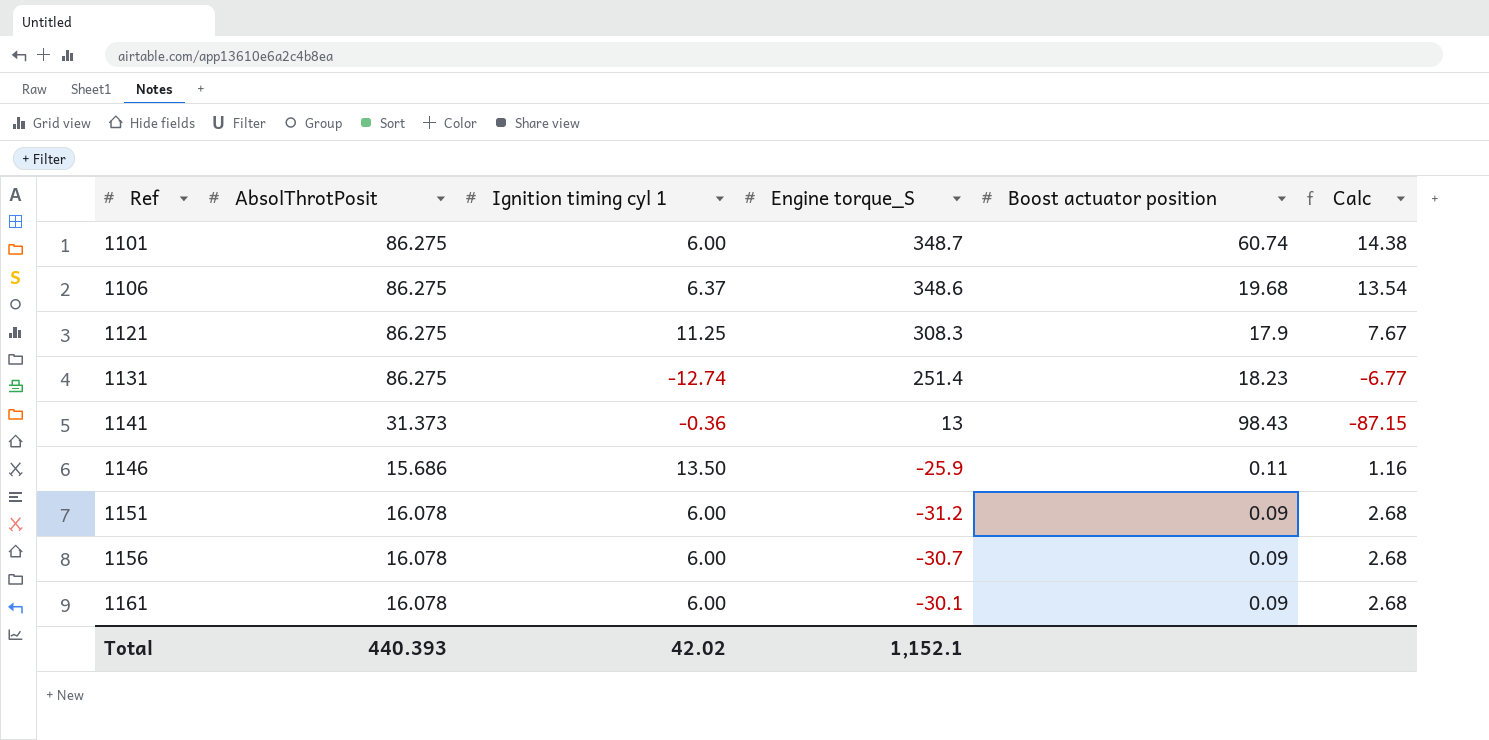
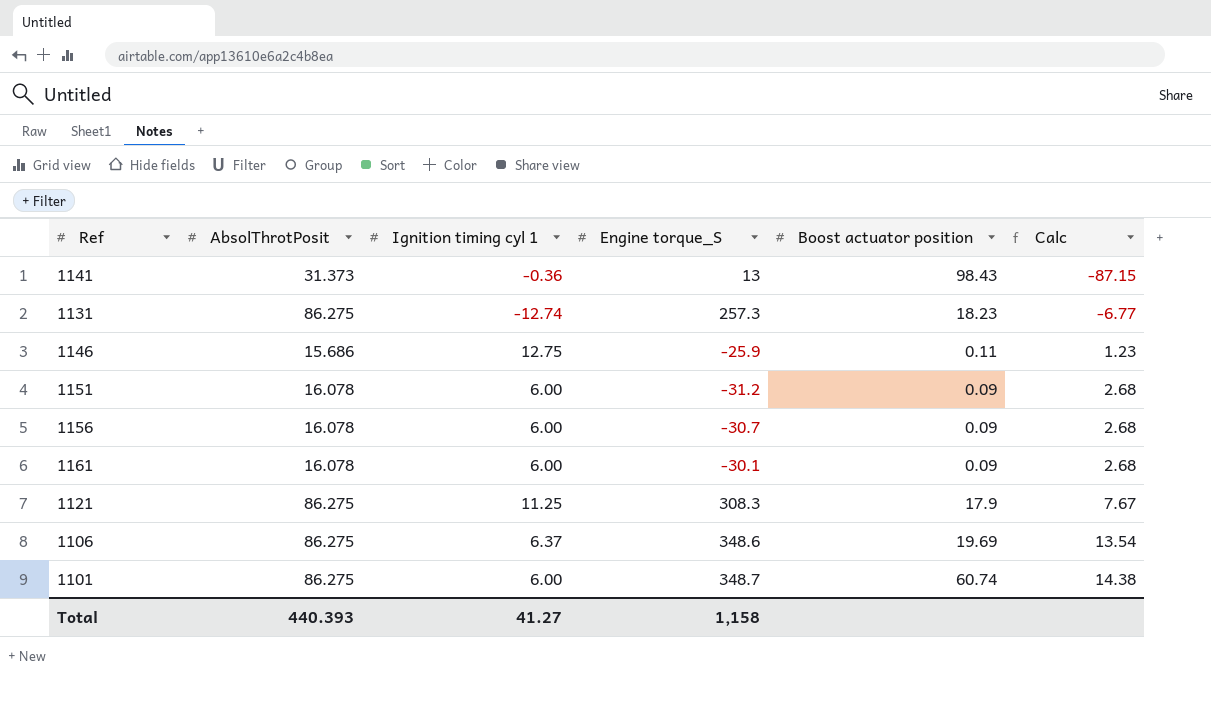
row order: Ref ascending -> Calc ascending
1131 | Engine torque_S: 251.4 -> 257.3
1146 | Ignition timing cyl 1: 13.50 -> 12.75
1146 | Calc: 1.16 -> 1.23
1106 | Boost actuator position: 19.68 -> 19.69
Total | Ignition timing cyl 1: 42.02 -> 41.27
Total | Engine torque_S: 1,152.1 -> 1,158

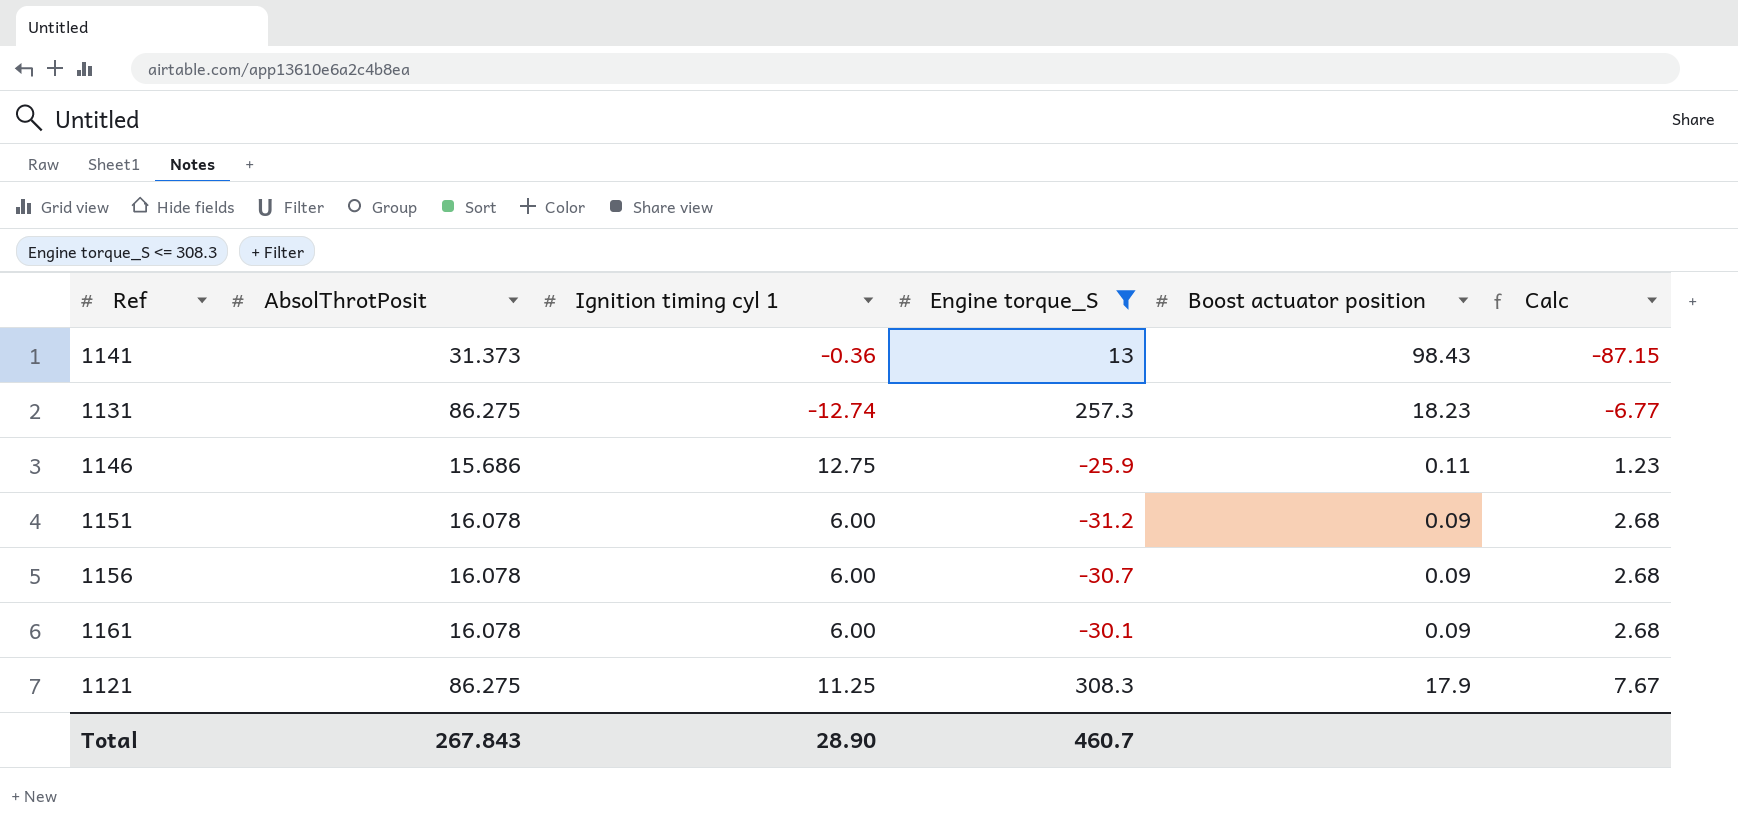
filter: none -> Engine torque_S <= 308.3
Total | AbsolThrotPosit: 440.393 -> 267.843
Total | Ignition timing cyl 1: 41.27 -> 28.90
Total | Engine torque_S: 1,158 -> 460.7

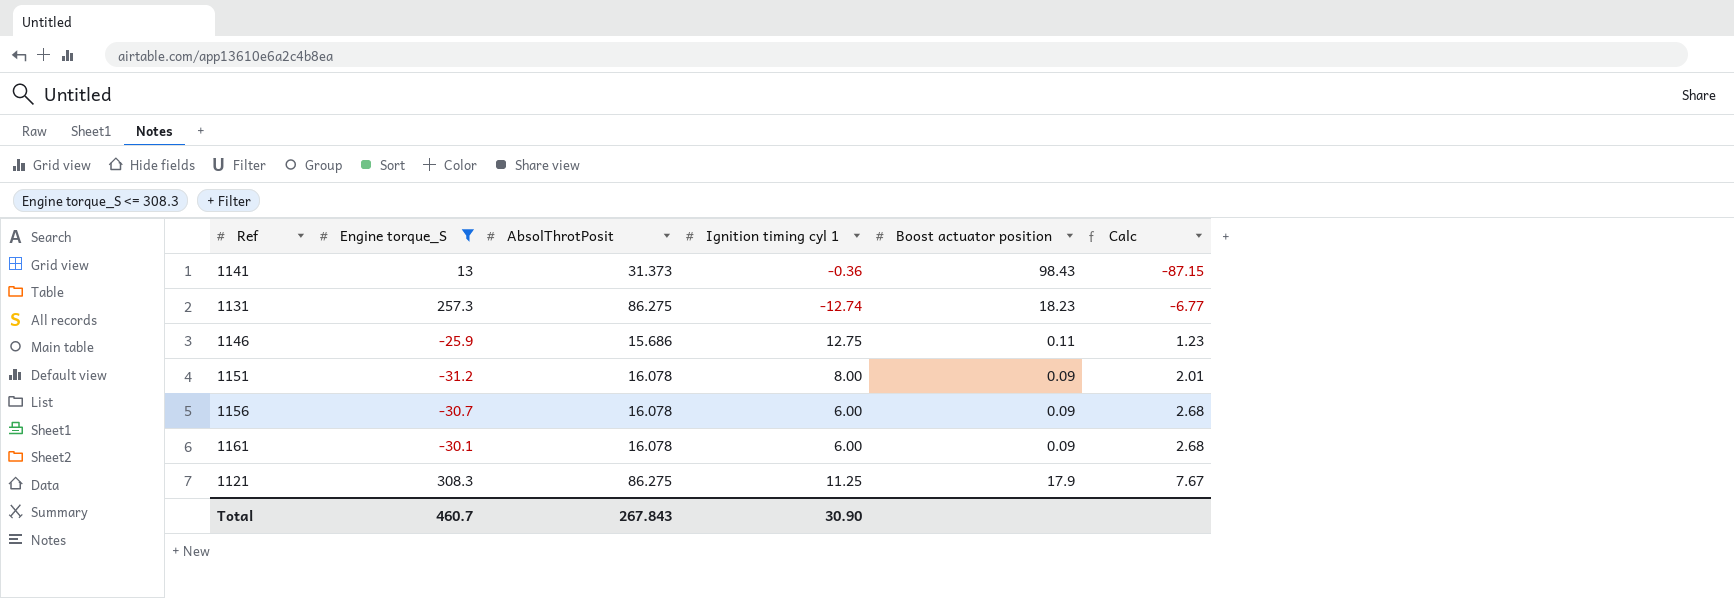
column Engine torque_S | position: 4 -> 2
1151 | Ignition timing cyl 1: 6.00 -> 8.00
1151 | Calc: 2.68 -> 2.01
Total | Ignition timing cyl 1: 28.90 -> 30.90

